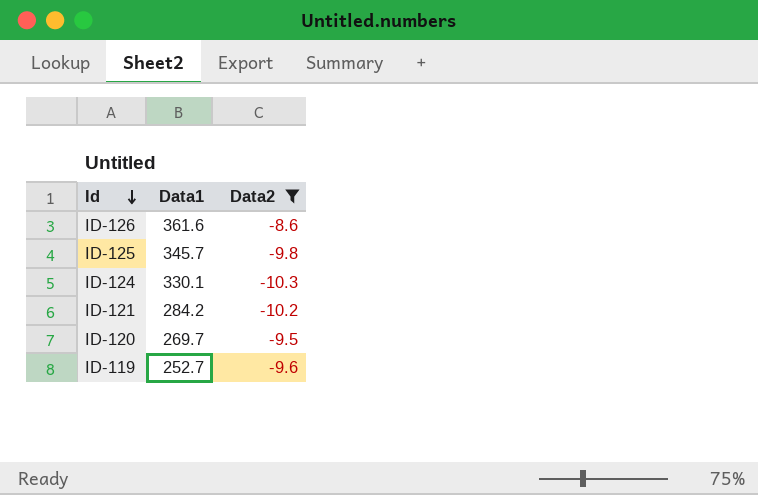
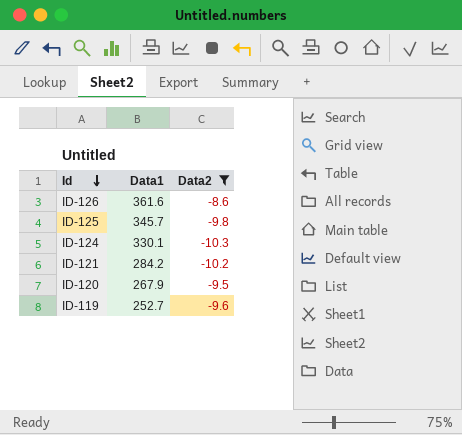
ID-120 | Data1: 269.7 -> 267.9

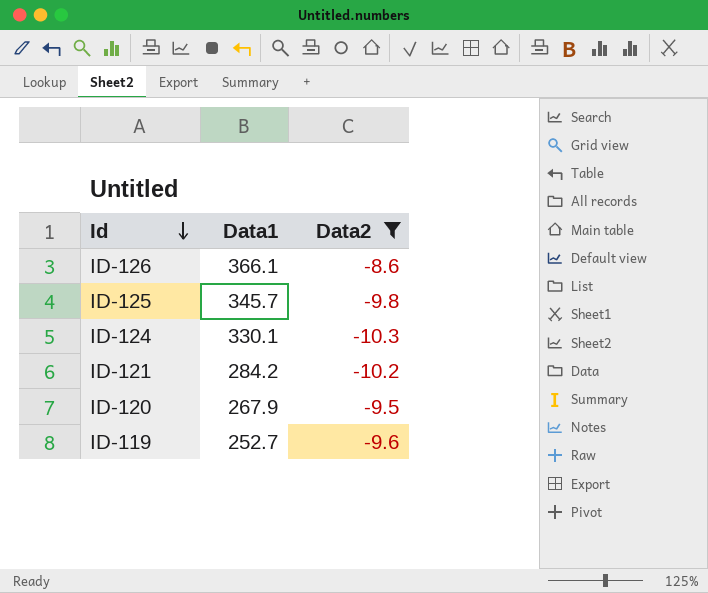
ID-126 | Data1: 361.6 -> 366.1

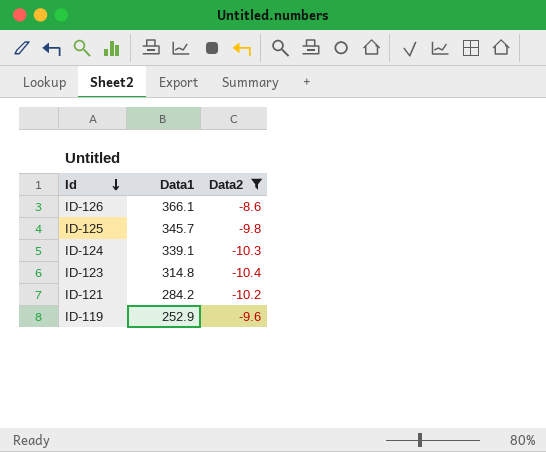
row ID-120: 267.9 | -9.5 -> none
ID-124 | Data1: 330.1 -> 339.1
row ID-123: none -> 314.8 | -10.4
ID-119 | Data1: 252.7 -> 252.9

